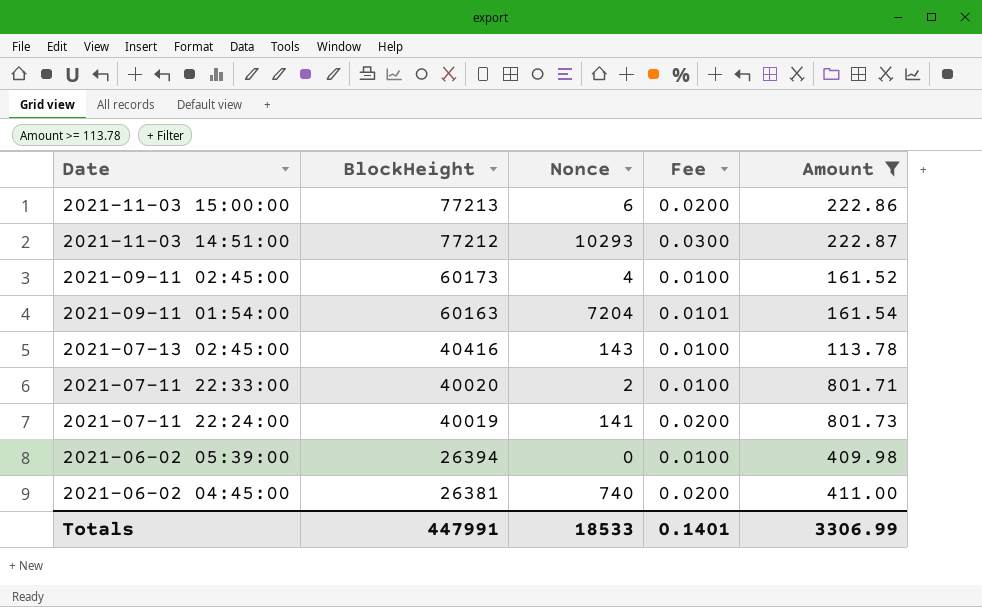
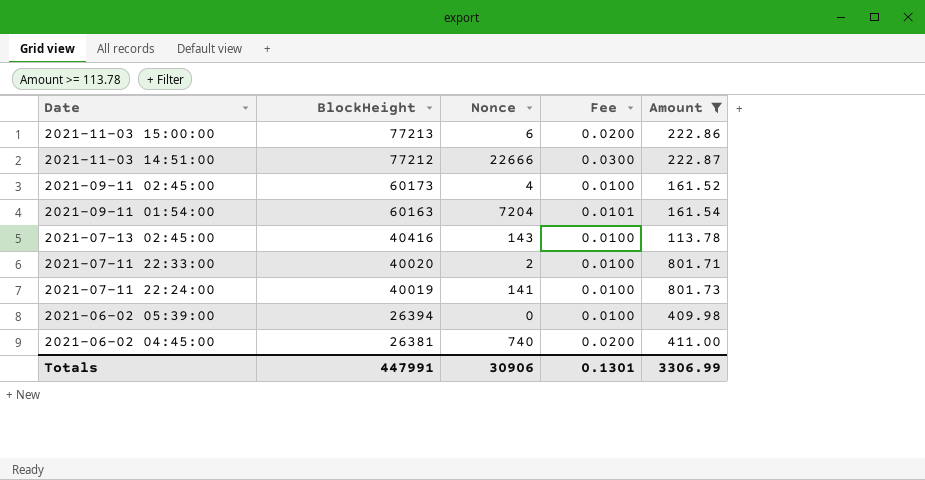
2021-11-03 14:51:00 | Nonce: 10293 -> 22666
2021-07-11 22:24:00 | Fee: 0.0200 -> 0.0100
Totals | Nonce: 18533 -> 30906
Totals | Fee: 0.1401 -> 0.1301

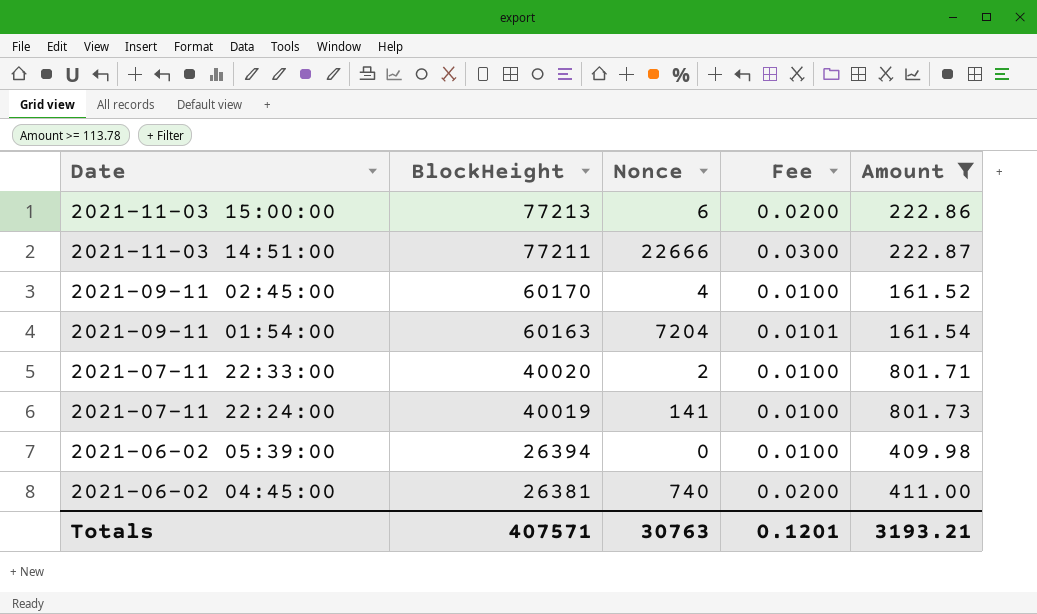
row 2021-07-13 02:45:00: 40416 | 143 | 0.0100 | 113.78 -> none
2021-11-03 14:51:00 | BlockHeight: 77212 -> 77211
2021-09-11 02:45:00 | BlockHeight: 60173 -> 60170
Totals | BlockHeight: 447991 -> 407571
Totals | Nonce: 30906 -> 30763
Totals | Fee: 0.1301 -> 0.1201
Totals | Amount: 3306.99 -> 3193.21

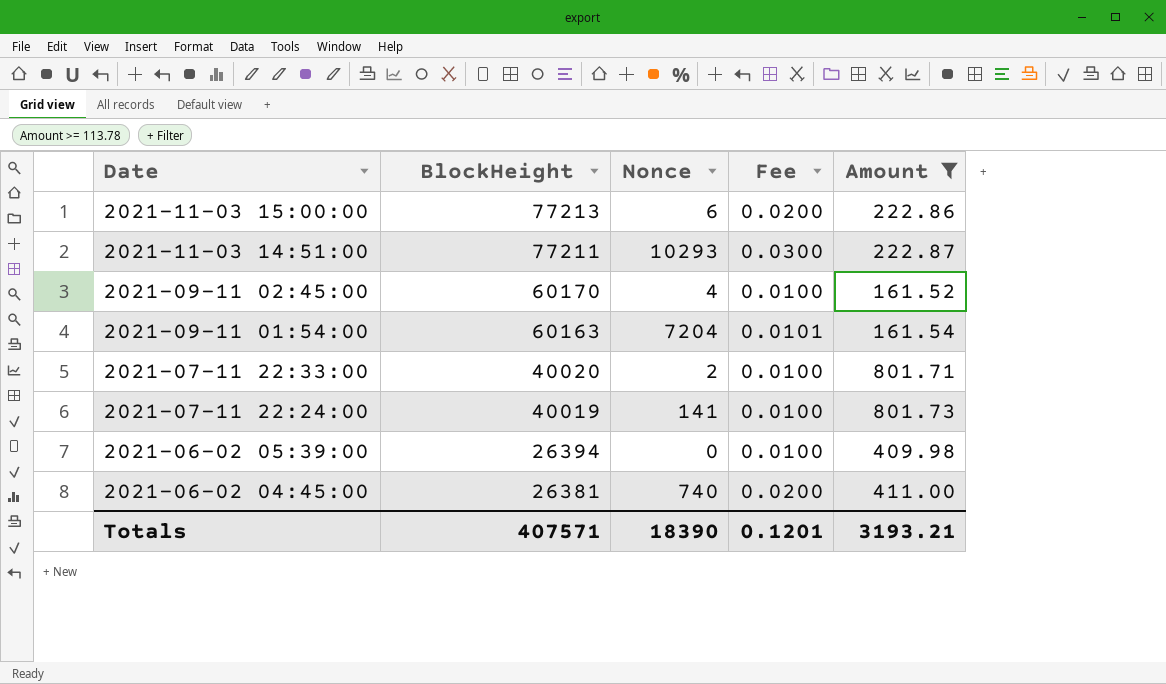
2021-11-03 14:51:00 | Nonce: 22666 -> 10293
Totals | Nonce: 30763 -> 18390

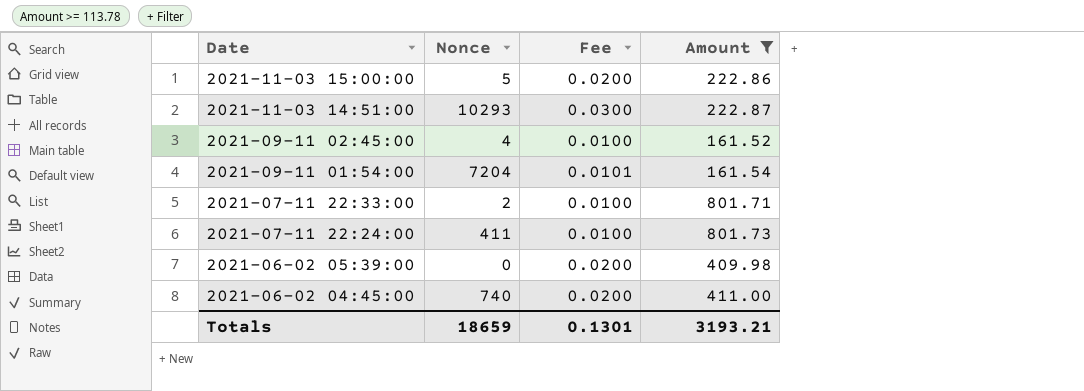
column BlockHeight | position: 2 -> none
2021-11-03 15:00:00 | Nonce: 6 -> 5
2021-07-11 22:24:00 | Nonce: 141 -> 411
2021-06-02 05:39:00 | Fee: 0.0100 -> 0.0200
Totals | Nonce: 18390 -> 18659
Totals | Fee: 0.1201 -> 0.1301

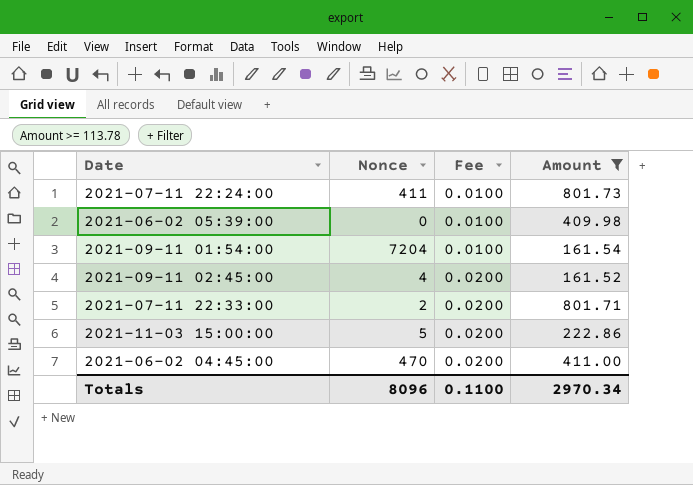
row order: Date descending -> Fee ascending
row 2021-11-03 14:51:00: 10293 | 0.0300 | 222.87 -> none
2021-06-02 05:39:00 | Fee: 0.0200 -> 0.0100
2021-09-11 01:54:00 | Fee: 0.0101 -> 0.0100
2021-09-11 02:45:00 | Fee: 0.0100 -> 0.0200
2021-07-11 22:33:00 | Fee: 0.0100 -> 0.0200
2021-06-02 04:45:00 | Nonce: 740 -> 470
Totals | Nonce: 18659 -> 8096
Totals | Fee: 0.1301 -> 0.1100
Totals | Amount: 3193.21 -> 2970.34

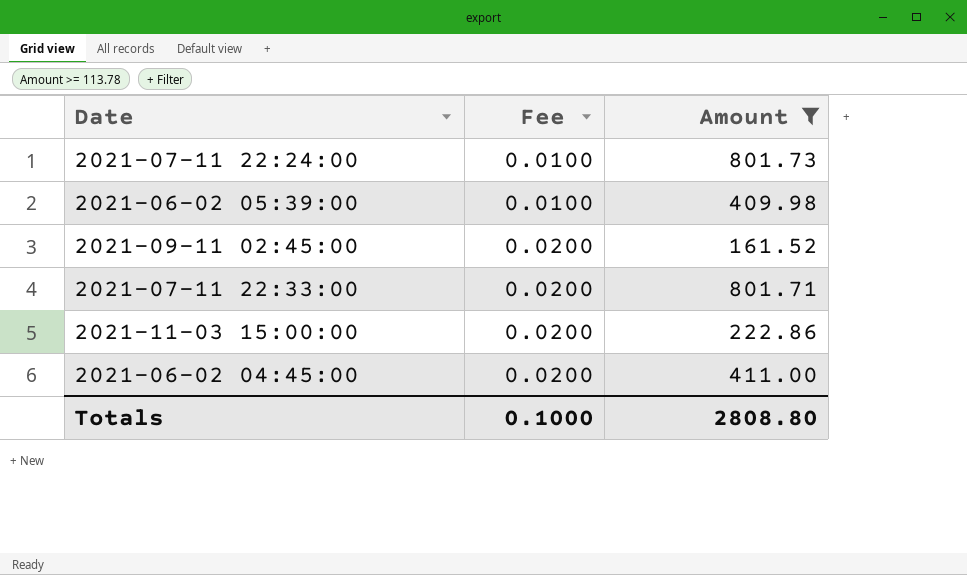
column Nonce | position: 2 -> none
row 2021-09-11 01:54:00: 7204 | 0.0100 | 161.54 -> none
Totals | Fee: 0.1100 -> 0.1000
Totals | Amount: 2970.34 -> 2808.80

